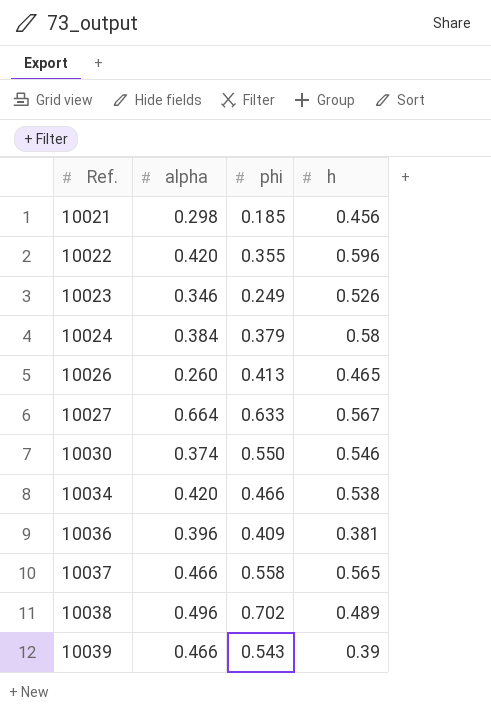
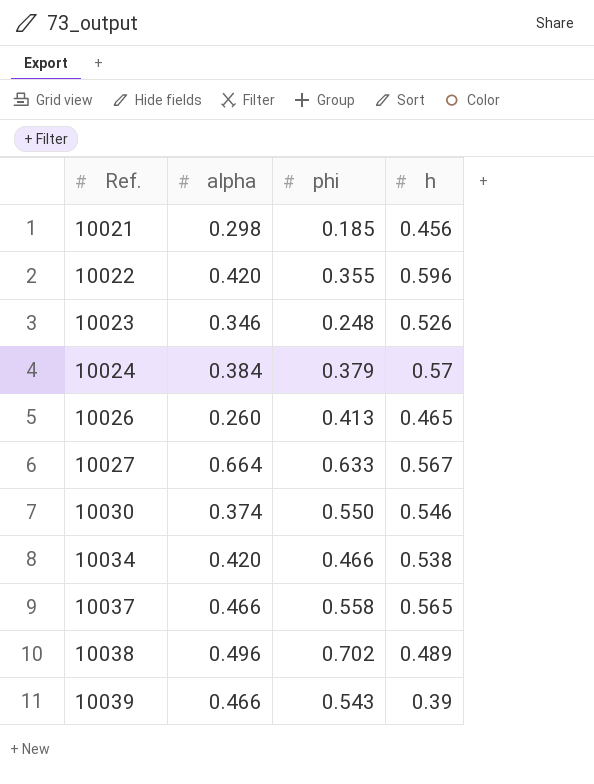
row 10036: 0.396 | 0.409 | 0.381 -> none
10023 | phi: 0.249 -> 0.248
10024 | h: 0.58 -> 0.57

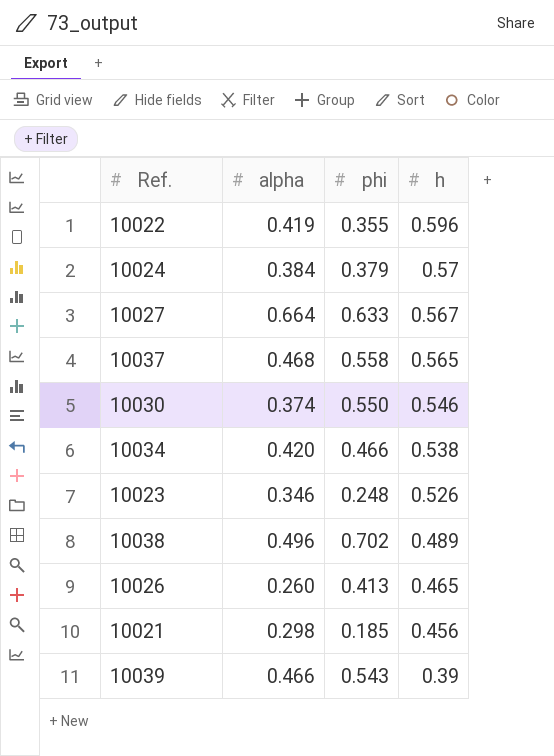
row order: Ref. ascending -> h descending
10022 | alpha: 0.420 -> 0.419
10037 | alpha: 0.466 -> 0.468

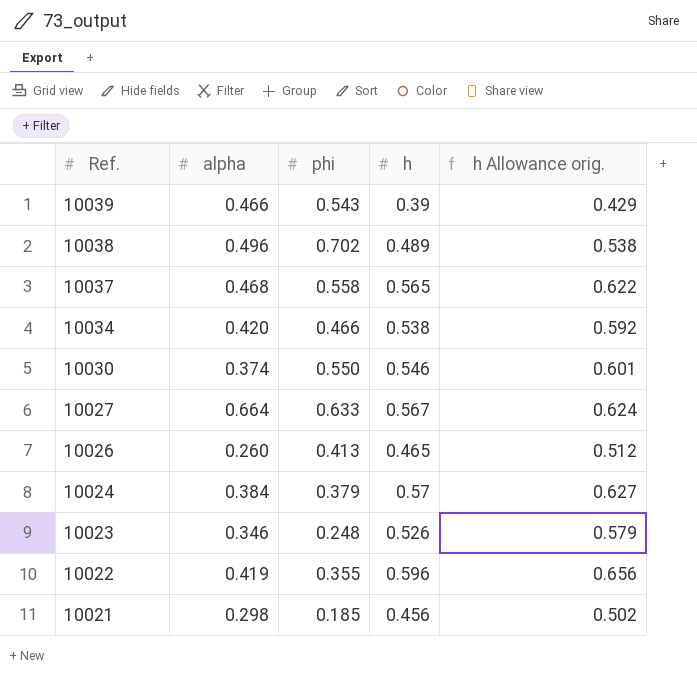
row order: h descending -> Ref. descending
column h Allowance orig. | formula: none -> [h] * 1.1

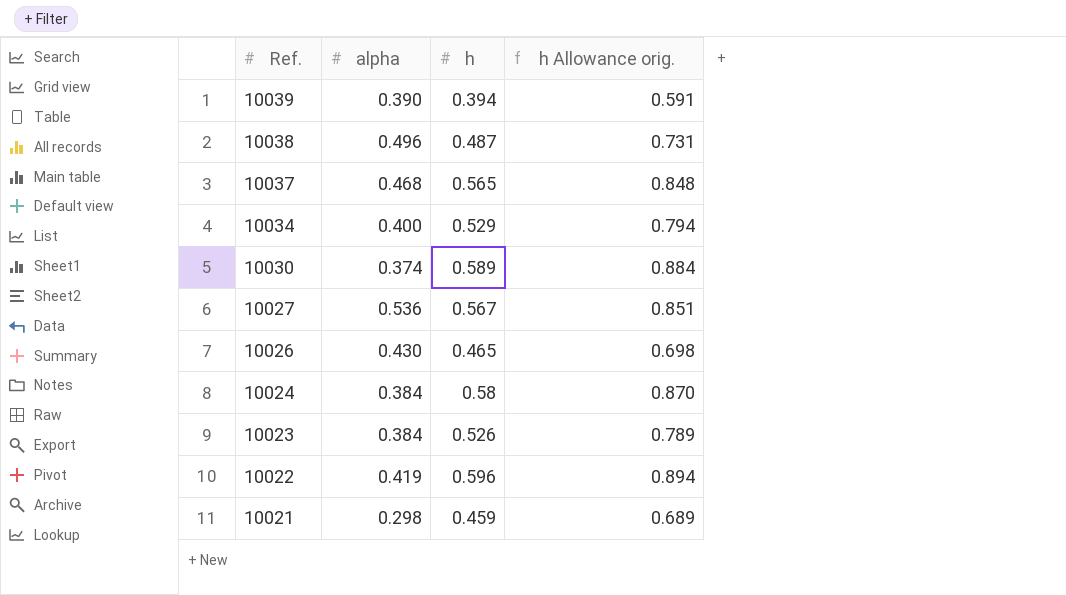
column phi | position: 3 -> none
column h Allowance orig. | formula: [h] * 1.1 -> [h] * 1.5
10039 | alpha: 0.466 -> 0.390
10039 | h: 0.39 -> 0.394
10038 | h: 0.489 -> 0.487
10034 | alpha: 0.420 -> 0.400
10034 | h: 0.538 -> 0.529
10030 | h: 0.546 -> 0.589
10027 | alpha: 0.664 -> 0.536
10026 | alpha: 0.260 -> 0.430
10024 | h: 0.57 -> 0.58
10023 | alpha: 0.346 -> 0.384
10021 | h: 0.456 -> 0.459

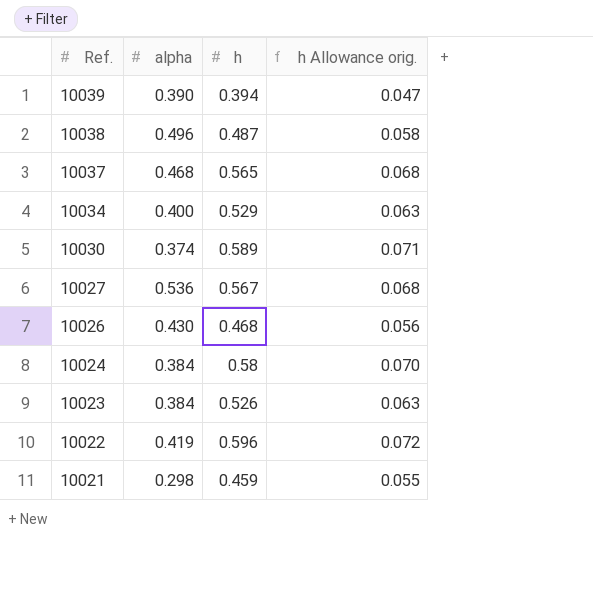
column h Allowance orig. | formula: [h] * 1.5 -> [h] * 0.12
10026 | h: 0.465 -> 0.468

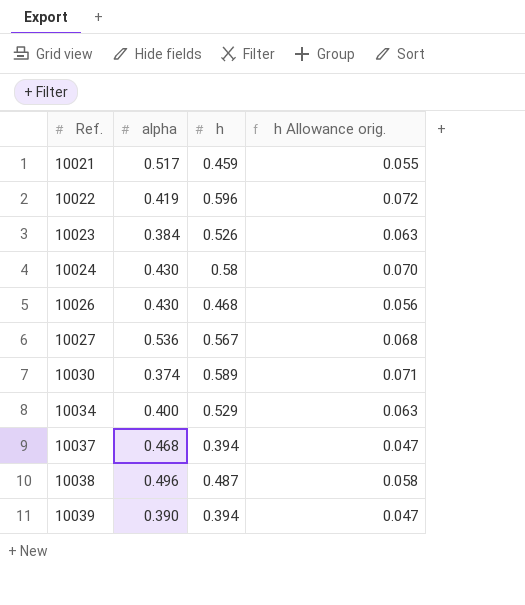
row order: Ref. descending -> Ref. ascending
10021 | alpha: 0.298 -> 0.517
10024 | alpha: 0.384 -> 0.430
10037 | h: 0.565 -> 0.394
10037 | h Allowance orig.: 0.068 -> 0.047

